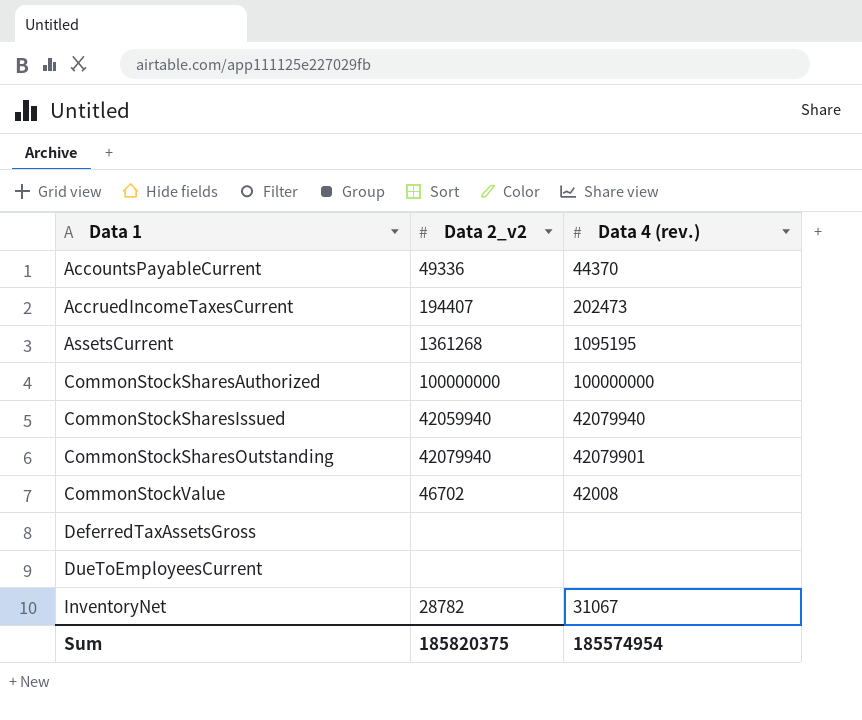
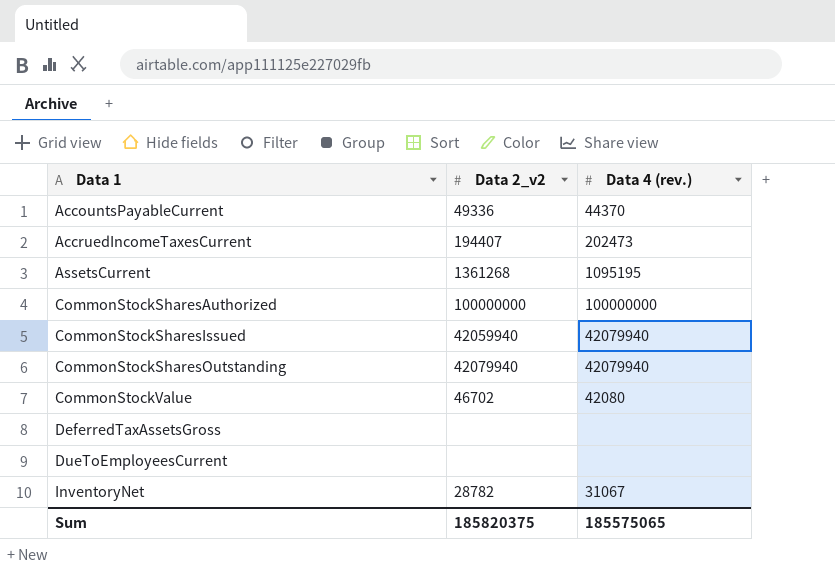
CommonStockSharesOutstanding | Data 4 (rev.): 42079901 -> 42079940
CommonStockValue | Data 4 (rev.): 42008 -> 42080
Sum | Data 4 (rev.): 185574954 -> 185575065

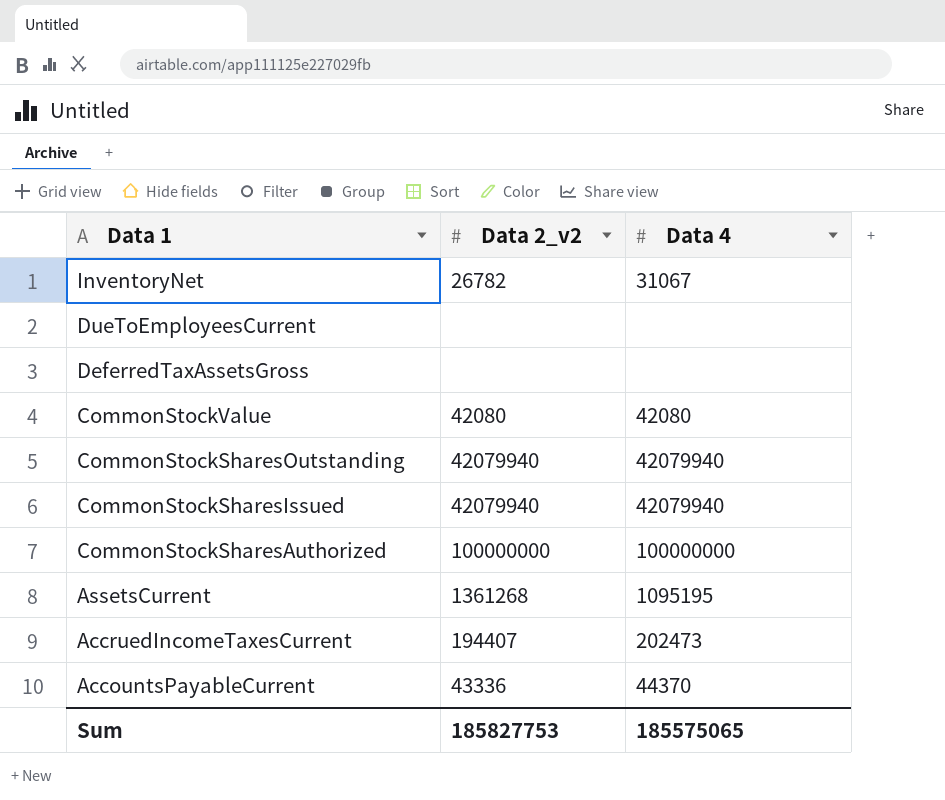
row order: Data 1 ascending -> Data 1 descending
column name: Data 4 (rev.) -> Data 4
InventoryNet | Data 2_v2: 28782 -> 26782
CommonStockValue | Data 2_v2: 46702 -> 42080
CommonStockSharesIssued | Data 2_v2: 42059940 -> 42079940
AccountsPayableCurrent | Data 2_v2: 49336 -> 43336
Sum | Data 2_v2: 185820375 -> 185827753

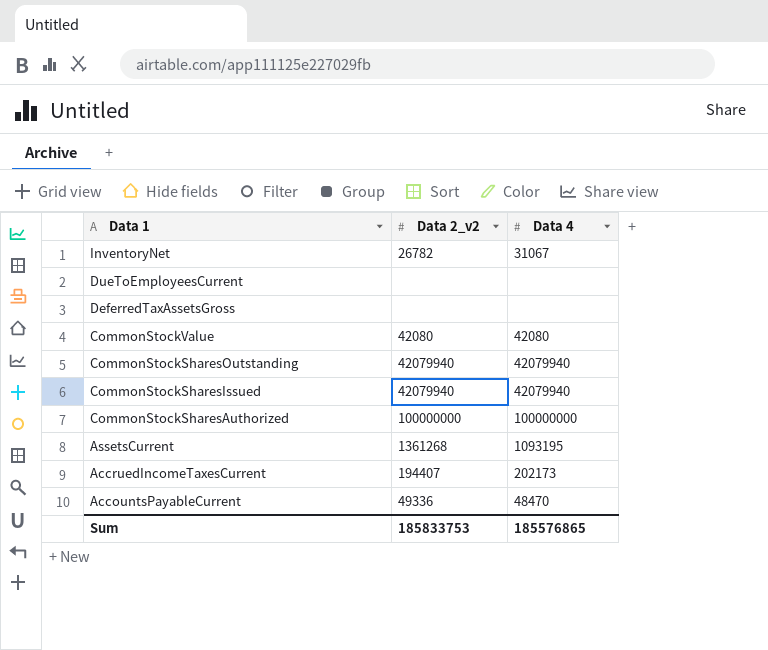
AssetsCurrent | Data 4: 1095195 -> 1093195
AccruedIncomeTaxesCurrent | Data 4: 202473 -> 202173
AccountsPayableCurrent | Data 2_v2: 43336 -> 49336
AccountsPayableCurrent | Data 4: 44370 -> 48470
Sum | Data 2_v2: 185827753 -> 185833753
Sum | Data 4: 185575065 -> 185576865

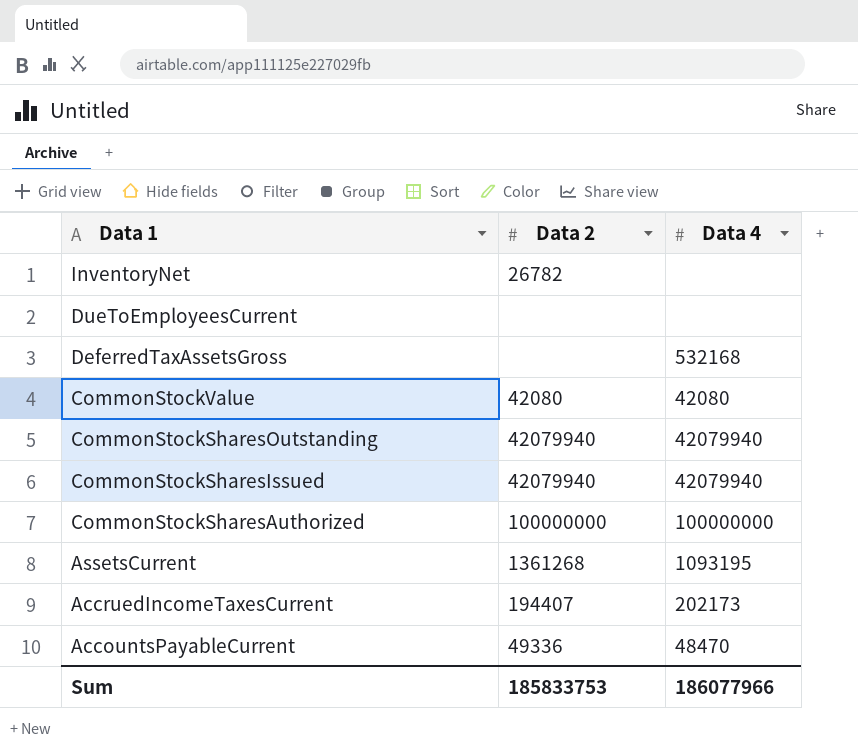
column name: Data 2_v2 -> Data 2
InventoryNet | Data 4: 31067 -> none
DeferredTaxAssetsGross | Data 4: none -> 532168
Sum | Data 4: 185576865 -> 186077966

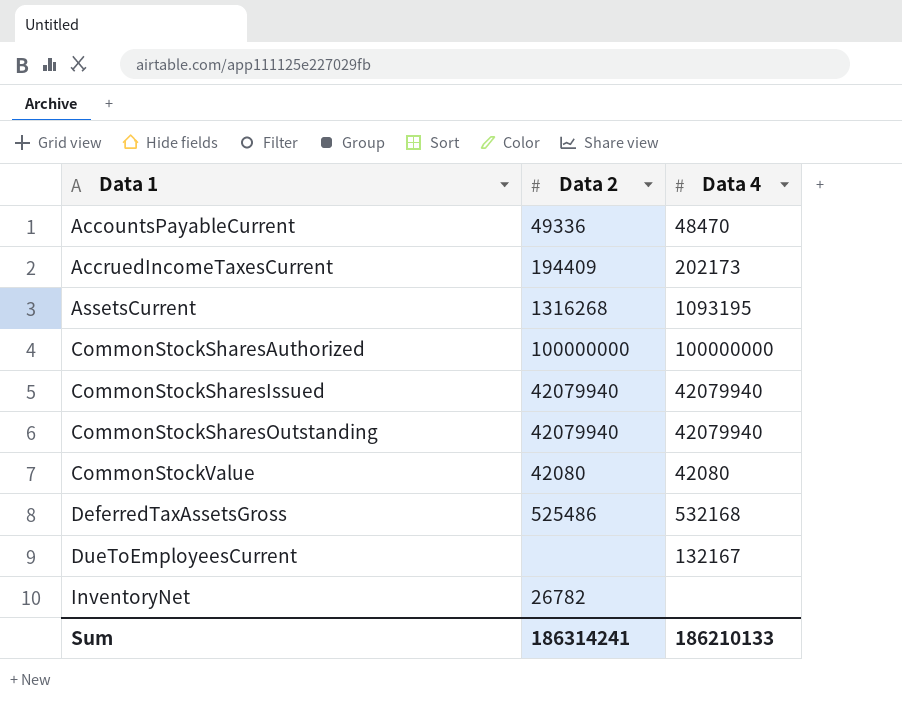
row order: Data 1 descending -> Data 1 ascending
AccruedIncomeTaxesCurrent | Data 2: 194407 -> 194409
AssetsCurrent | Data 2: 1361268 -> 1316268
DeferredTaxAssetsGross | Data 2: none -> 525486
DueToEmployeesCurrent | Data 4: none -> 132167
Sum | Data 2: 185833753 -> 186314241
Sum | Data 4: 186077966 -> 186210133

